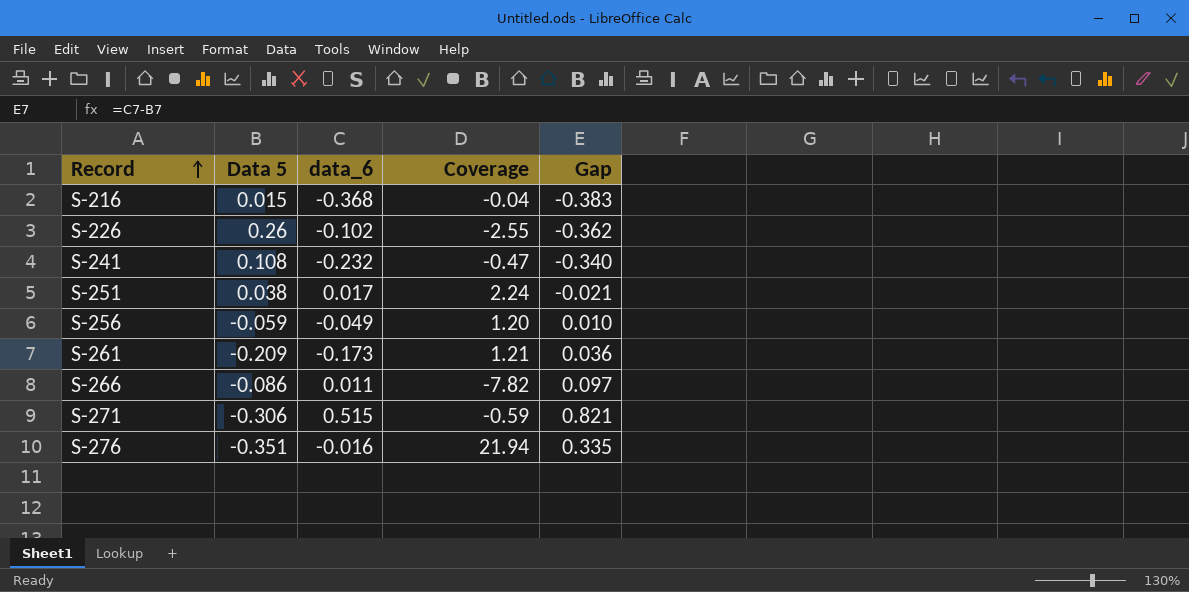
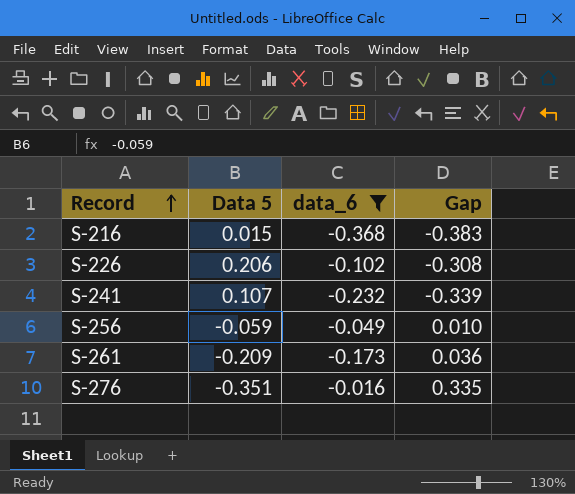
filter: none -> data_6 <= -0.016
column Coverage | formula: [Data 5] / [data_6] -> none
S-226 | Data 5: 0.26 -> 0.206
S-226 | Gap: -0.362 -> -0.308
S-241 | Data 5: 0.108 -> 0.107
S-241 | Gap: -0.340 -> -0.339

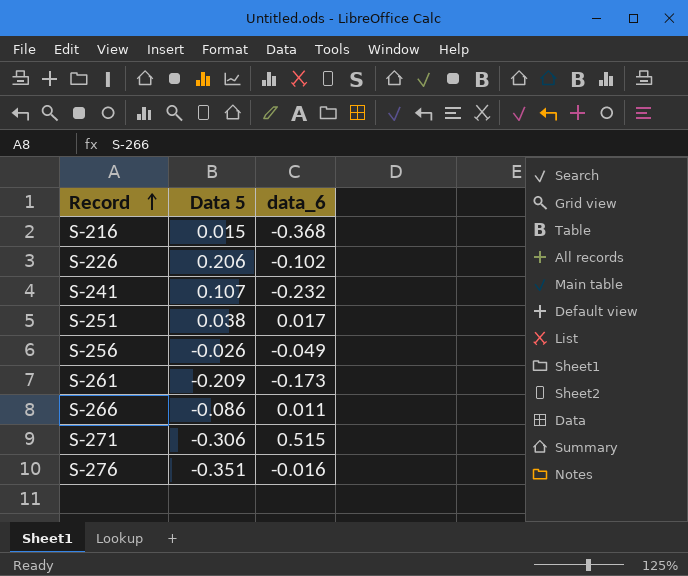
filter: data_6 <= -0.016 -> none
column Gap | formula: [data_6] - [Data 5] -> none
S-256 | Data 5: -0.059 -> -0.026

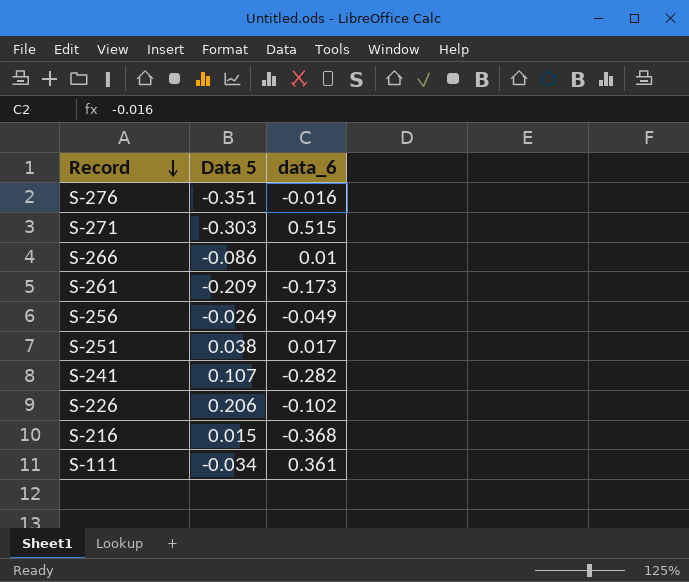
row order: Record ascending -> Record descending
S-271 | Data 5: -0.306 -> -0.303
S-266 | data_6: 0.011 -> 0.01
S-241 | data_6: -0.232 -> -0.282
row S-111: none -> -0.034 | 0.361

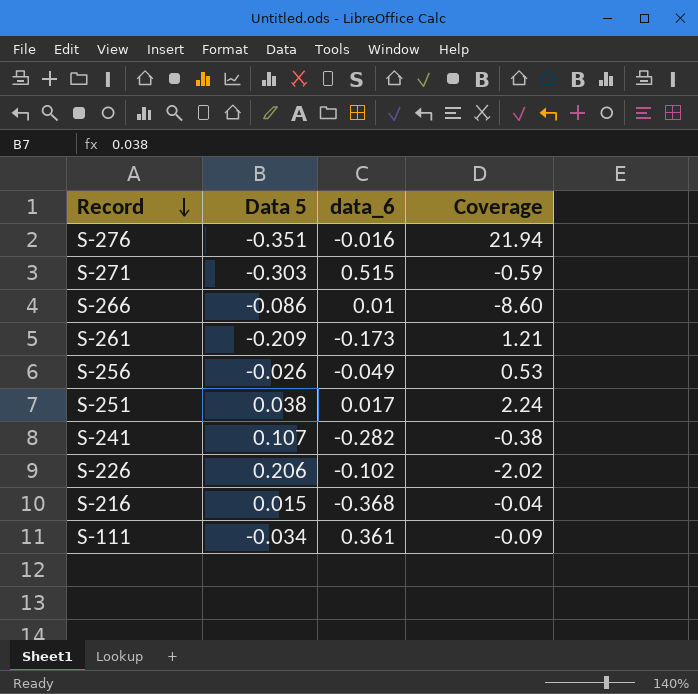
column Coverage | formula: none -> [Data 5] / [data_6]

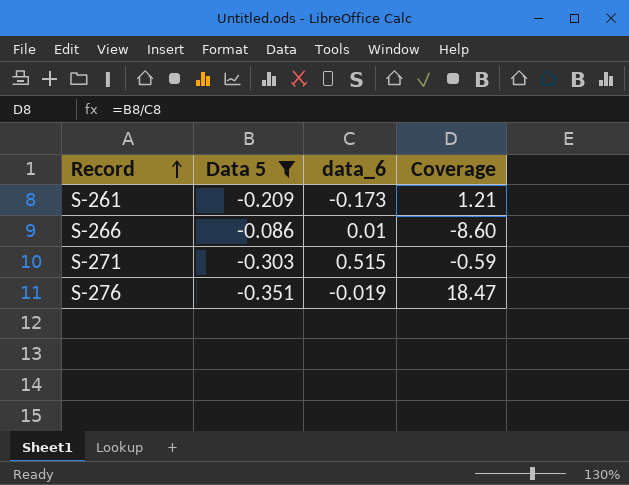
filter: none -> Data 5 <= -0.086
row order: Record descending -> Record ascending
S-276 | data_6: -0.016 -> -0.019
S-276 | Coverage: 21.94 -> 18.47

